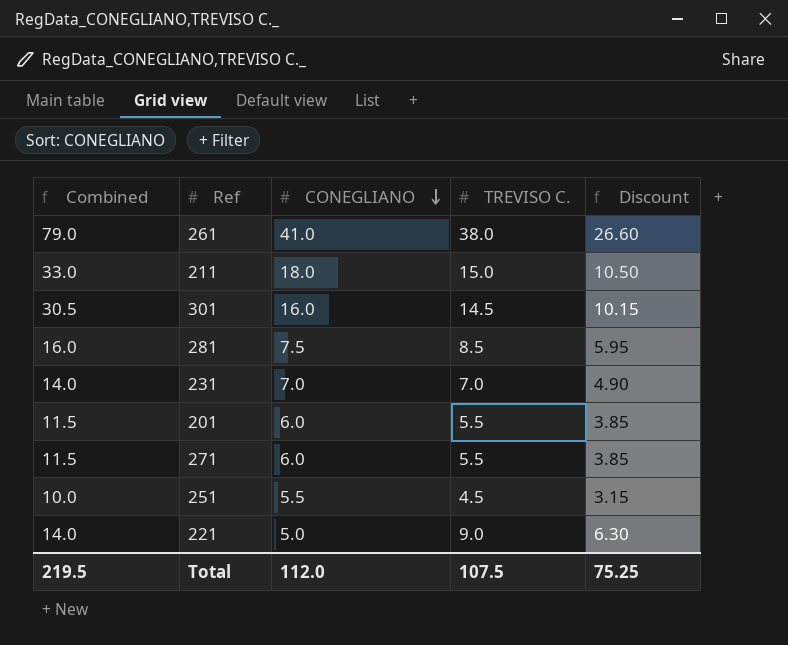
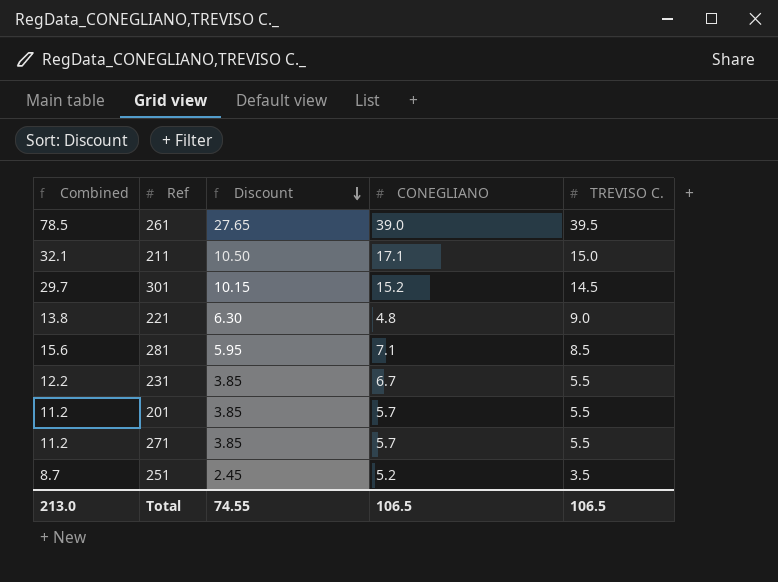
row order: CONEGLIANO descending -> Discount descending
column Discount | position: 5 -> 3
261 | Combined: 79.0 -> 78.5
261 | Discount: 26.60 -> 27.65
261 | CONEGLIANO: 41.0 -> 39.0
261 | TREVISO C.: 38.0 -> 39.5
211 | Combined: 33.0 -> 32.1
211 | CONEGLIANO: 18.0 -> 17.1
301 | Combined: 30.5 -> 29.7
301 | CONEGLIANO: 16.0 -> 15.2
221 | Combined: 14.0 -> 13.8
221 | CONEGLIANO: 5.0 -> 4.8
281 | Combined: 16.0 -> 15.6
281 | CONEGLIANO: 7.5 -> 7.1
231 | Combined: 14.0 -> 12.2
231 | Discount: 4.90 -> 3.85
231 | CONEGLIANO: 7.0 -> 6.7
231 | TREVISO C.: 7.0 -> 5.5
201 | Combined: 11.5 -> 11.2
201 | CONEGLIANO: 6.0 -> 5.7
271 | Combined: 11.5 -> 11.2
271 | CONEGLIANO: 6.0 -> 5.7
251 | Combined: 10.0 -> 8.7
251 | Discount: 3.15 -> 2.45
251 | CONEGLIANO: 5.5 -> 5.2
251 | TREVISO C.: 4.5 -> 3.5
Total | Combined: 219.5 -> 213.0
Total | Discount: 75.25 -> 74.55
Total | CONEGLIANO: 112.0 -> 106.5
Total | TREVISO C.: 107.5 -> 106.5

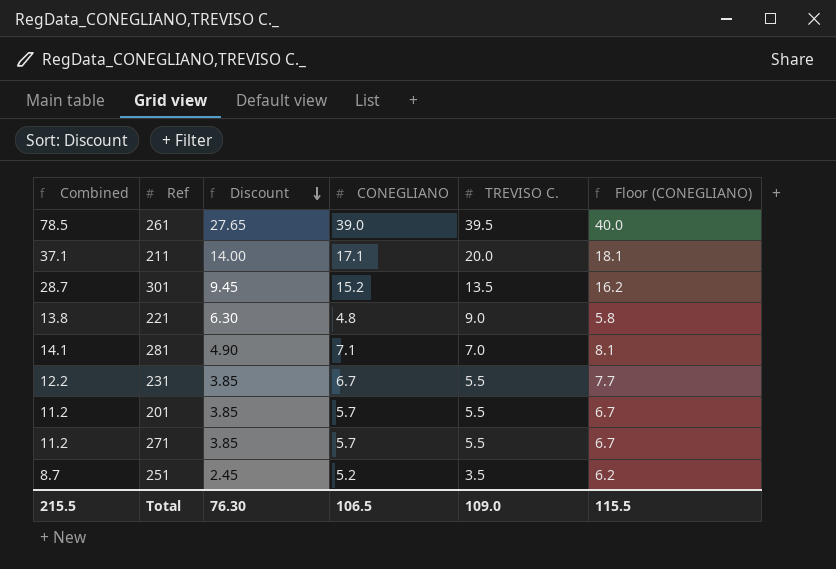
column Floor (CONEGLIANO) | formula: none -> [CONEGLIANO] + 1
211 | Combined: 32.1 -> 37.1
211 | Discount: 10.50 -> 14.00
211 | TREVISO C.: 15.0 -> 20.0
301 | Combined: 29.7 -> 28.7
301 | Discount: 10.15 -> 9.45
301 | TREVISO C.: 14.5 -> 13.5
281 | Combined: 15.6 -> 14.1
281 | Discount: 5.95 -> 4.90
281 | TREVISO C.: 8.5 -> 7.0
Total | Combined: 213.0 -> 215.5
Total | Discount: 74.55 -> 76.30
Total | TREVISO C.: 106.5 -> 109.0

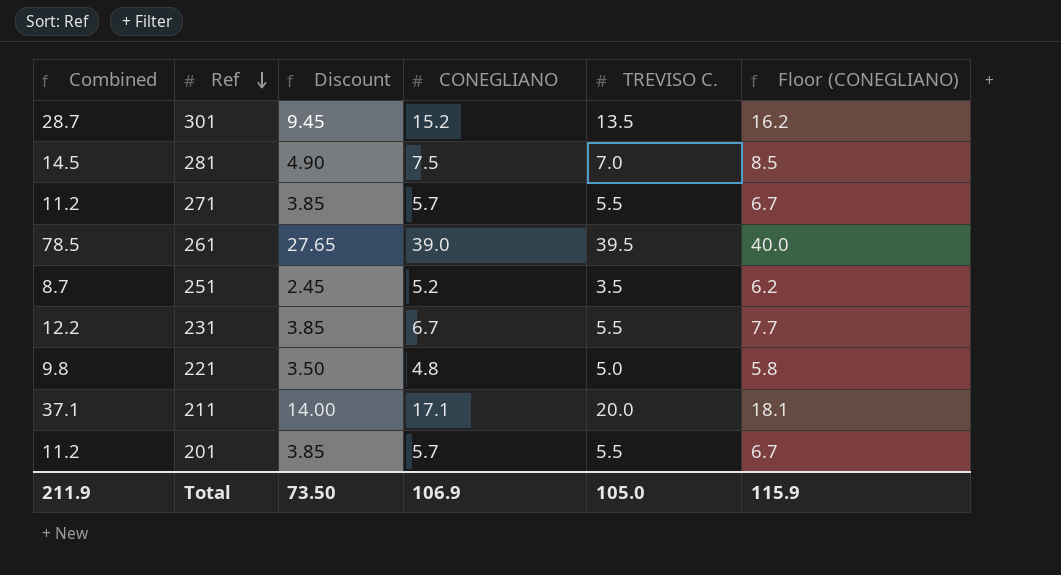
row order: Discount descending -> Ref descending
281 | Combined: 14.1 -> 14.5
281 | CONEGLIANO: 7.1 -> 7.5
281 | Floor (CONEGLIANO): 8.1 -> 8.5
221 | Combined: 13.8 -> 9.8
221 | Discount: 6.30 -> 3.50
221 | TREVISO C.: 9.0 -> 5.0
Total | Combined: 215.5 -> 211.9
Total | Discount: 76.30 -> 73.50
Total | CONEGLIANO: 106.5 -> 106.9
Total | TREVISO C.: 109.0 -> 105.0
Total | Floor (CONEGLIANO): 115.5 -> 115.9

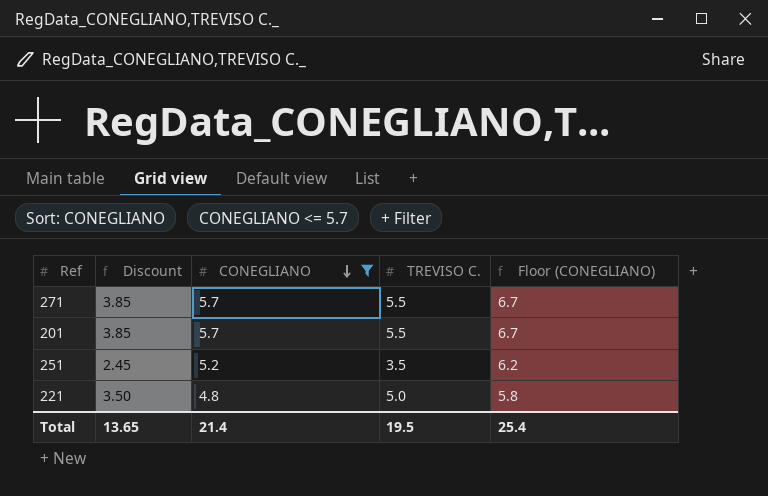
filter: none -> CONEGLIANO <= 5.7
row order: Ref descending -> CONEGLIANO descending
column Combined | formula: [CONEGLIANO] + [TREVISO C.] -> none
Total | Discount: 73.50 -> 13.65
Total | CONEGLIANO: 106.9 -> 21.4
Total | TREVISO C.: 105.0 -> 19.5
Total | Floor (CONEGLIANO): 115.9 -> 25.4

